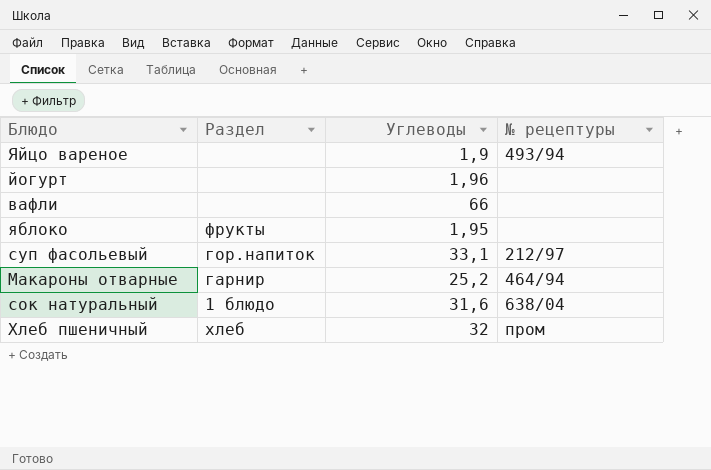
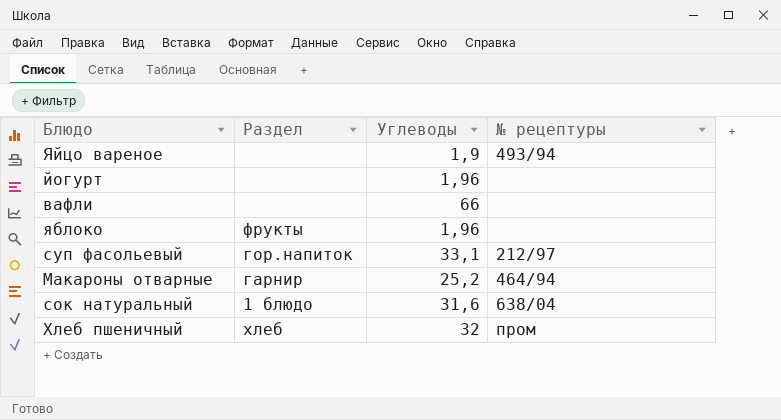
яблоко | Углеводы: 1,95 -> 1,96

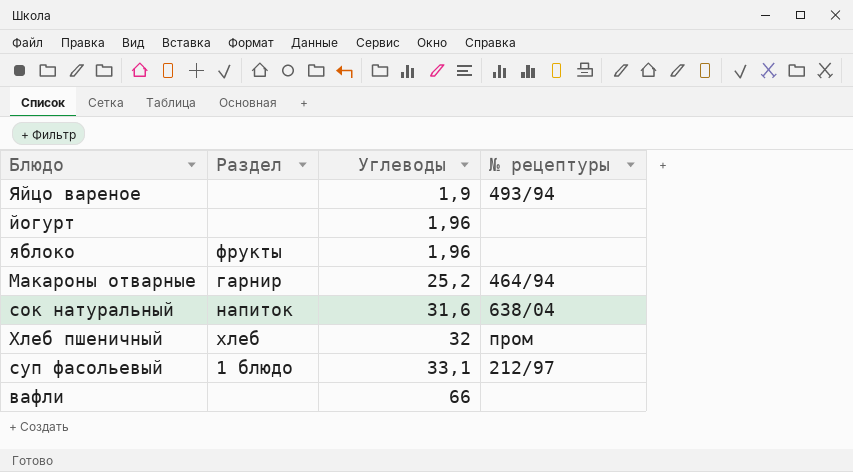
row order: none -> Углеводы ascending
сок натуральный | Раздел: 1 блюдо -> напиток
суп фасольевый | Раздел: гор.напиток -> 1 блюдо

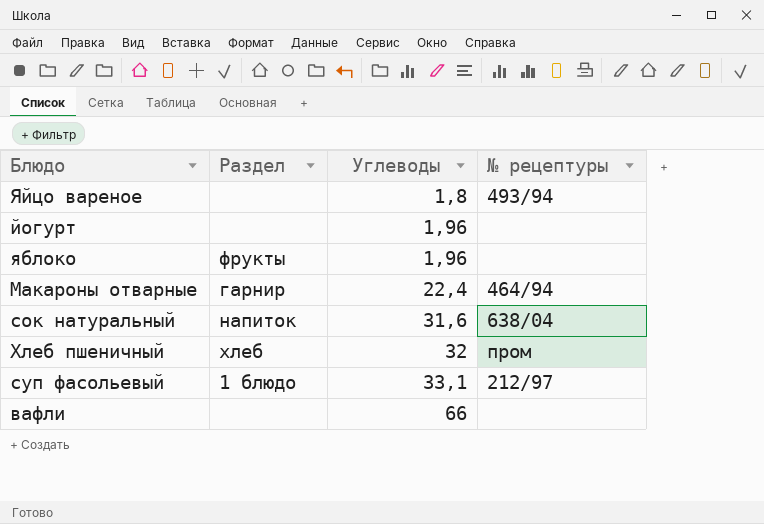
Яйцо вареное | Углеводы: 1,9 -> 1,8
Макароны отварные | Углеводы: 25,2 -> 22,4

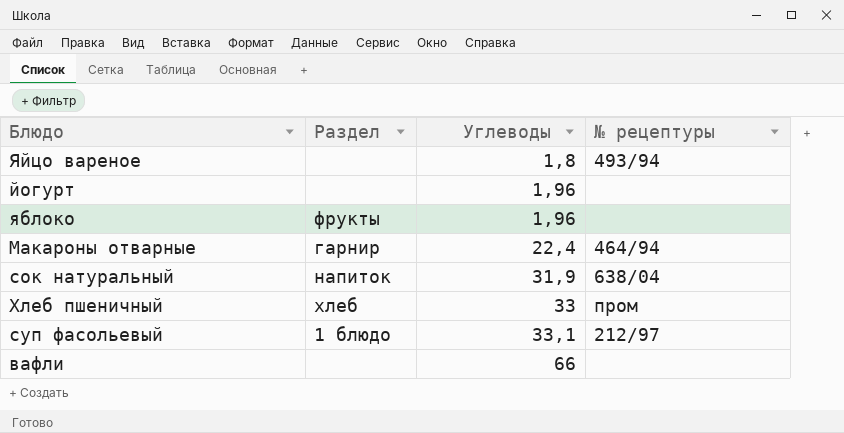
сок натуральный | Углеводы: 31,6 -> 31,9
Хлеб пшеничный | Углеводы: 32 -> 33

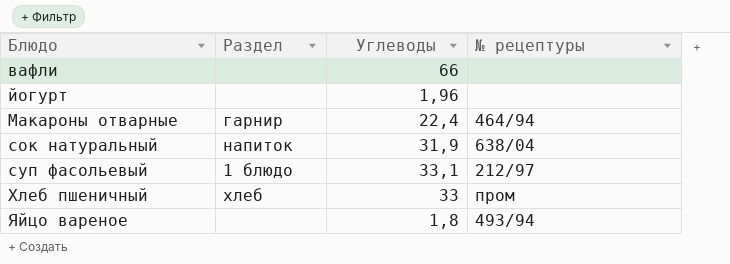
row order: Углеводы ascending -> Блюдо ascending
row яблоко: фрукты | 1,96 | none -> none

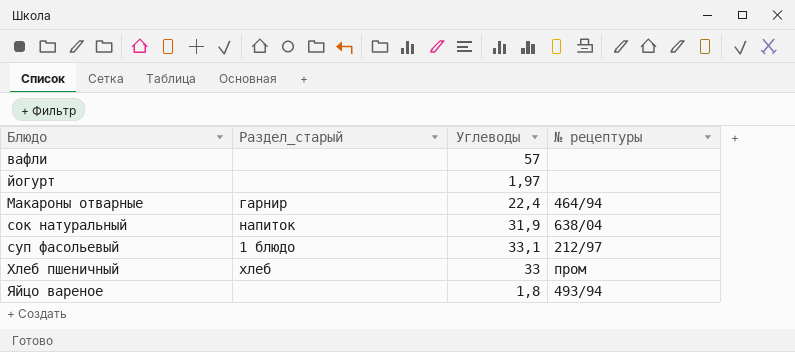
column name: Раздел -> Раздел_старый
вафли | Углеводы: 66 -> 57
йогурт | Углеводы: 1,96 -> 1,97

